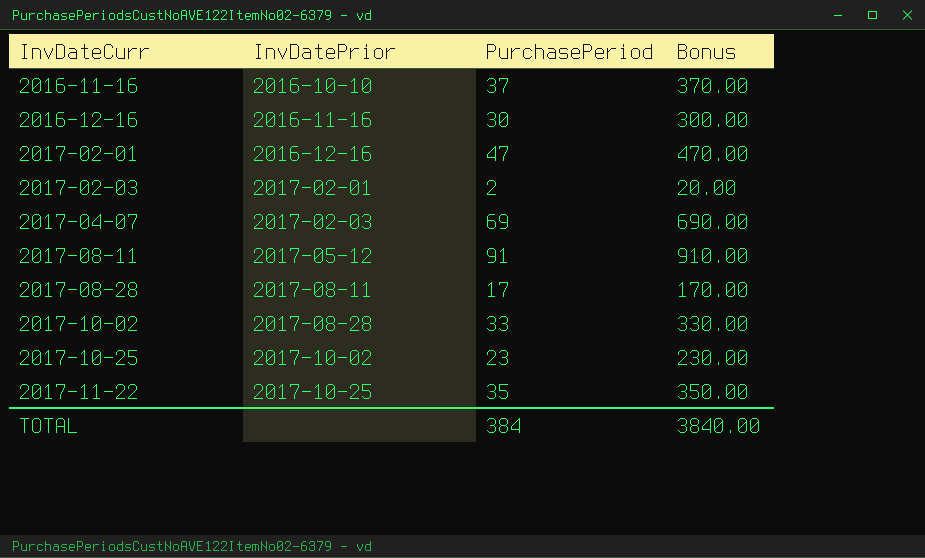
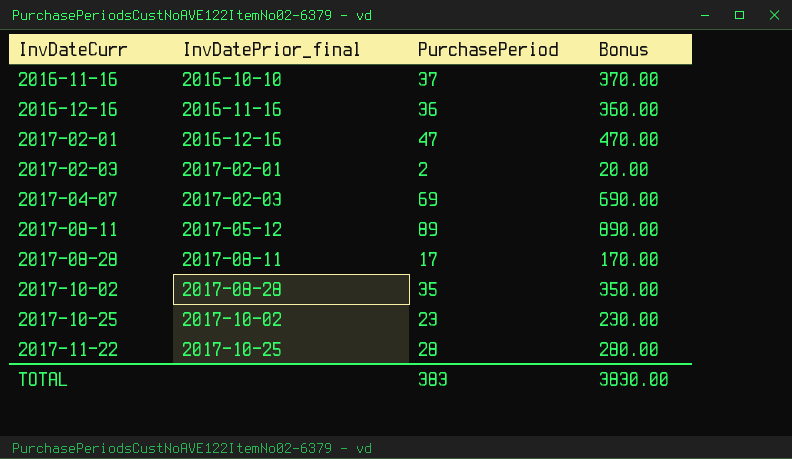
column name: InvDatePrior -> InvDatePrior_final
2016-12-16 | PurchasePeriod: 30 -> 36
2016-12-16 | Bonus: 300.00 -> 360.00
2017-08-11 | PurchasePeriod: 91 -> 89
2017-08-11 | Bonus: 910.00 -> 890.00
2017-10-02 | PurchasePeriod: 33 -> 35
2017-10-02 | Bonus: 330.00 -> 350.00
2017-11-22 | PurchasePeriod: 35 -> 28
2017-11-22 | Bonus: 350.00 -> 280.00
TOTAL | PurchasePeriod: 384 -> 383
TOTAL | Bonus: 3840.00 -> 3830.00

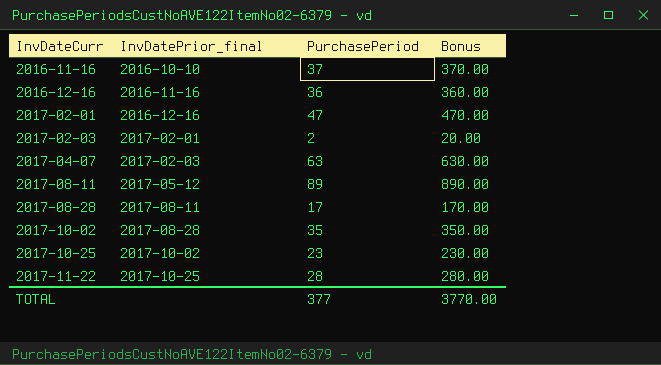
2017-04-07 | PurchasePeriod: 69 -> 63
2017-04-07 | Bonus: 690.00 -> 630.00
TOTAL | PurchasePeriod: 383 -> 377
TOTAL | Bonus: 3830.00 -> 3770.00

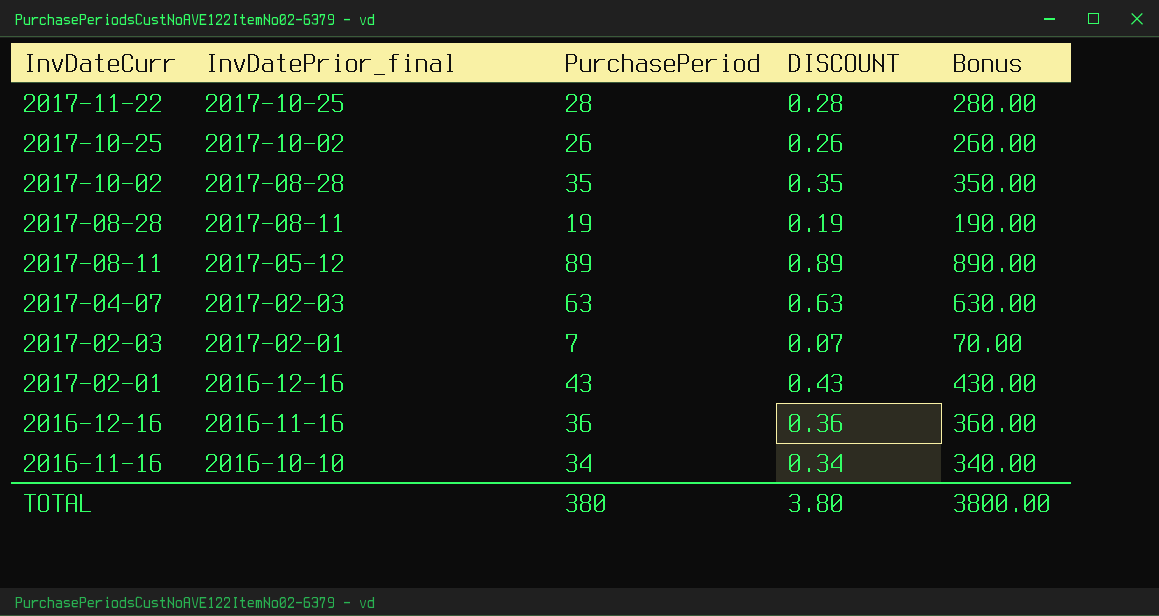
row order: InvDateCurr ascending -> InvDateCurr descending
column DISCOUNT | formula: none -> [PurchasePeriod] * 0.01
2017-10-25 | PurchasePeriod: 23 -> 26
2017-10-25 | Bonus: 230.00 -> 260.00
2017-08-28 | PurchasePeriod: 17 -> 19
2017-08-28 | Bonus: 170.00 -> 190.00
2017-02-03 | PurchasePeriod: 2 -> 7
2017-02-03 | Bonus: 20.00 -> 70.00
2017-02-01 | PurchasePeriod: 47 -> 43
2017-02-01 | Bonus: 470.00 -> 430.00
2016-11-16 | PurchasePeriod: 37 -> 34
2016-11-16 | Bonus: 370.00 -> 340.00
TOTAL | PurchasePeriod: 377 -> 380
TOTAL | Bonus: 3770.00 -> 3800.00

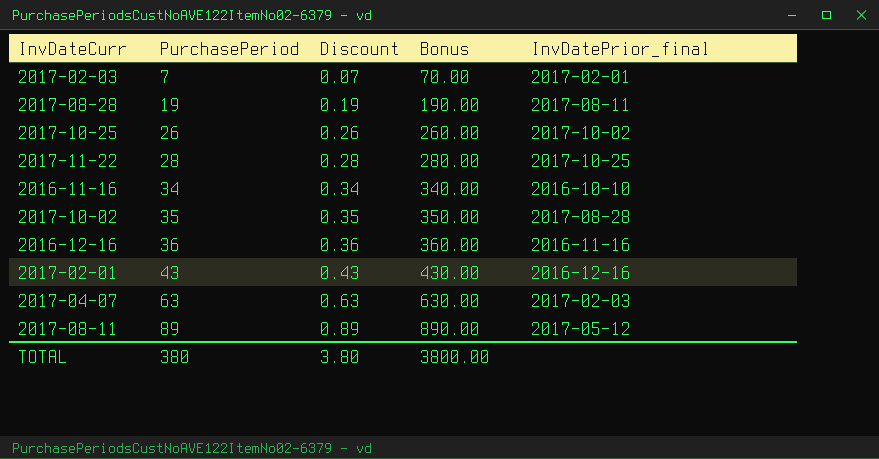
row order: InvDateCurr descending -> PurchasePeriod ascending
column name: DISCOUNT -> Discount
column InvDatePrior_final | position: 2 -> 5

